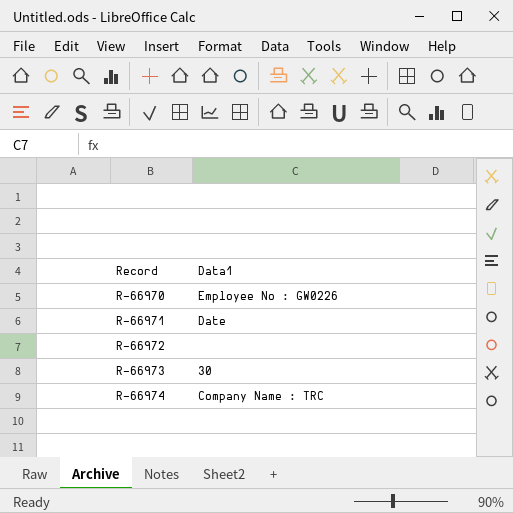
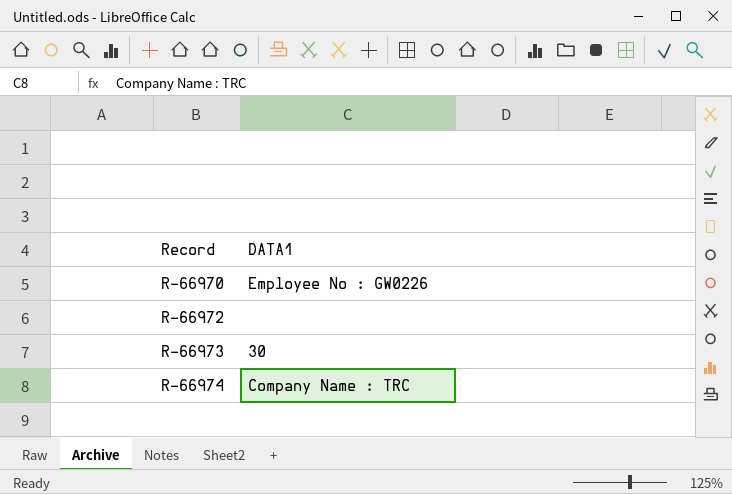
column name: Data1 -> DATA1
row R-66971: Date -> none

